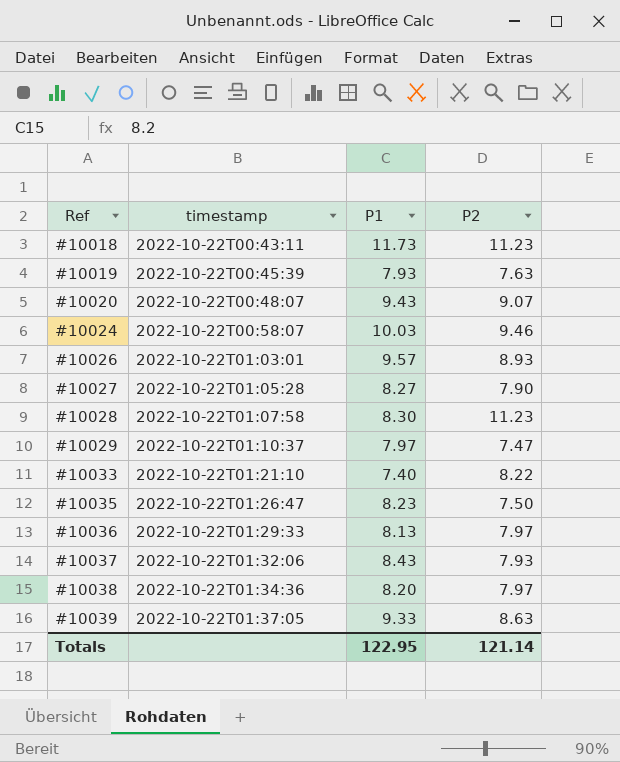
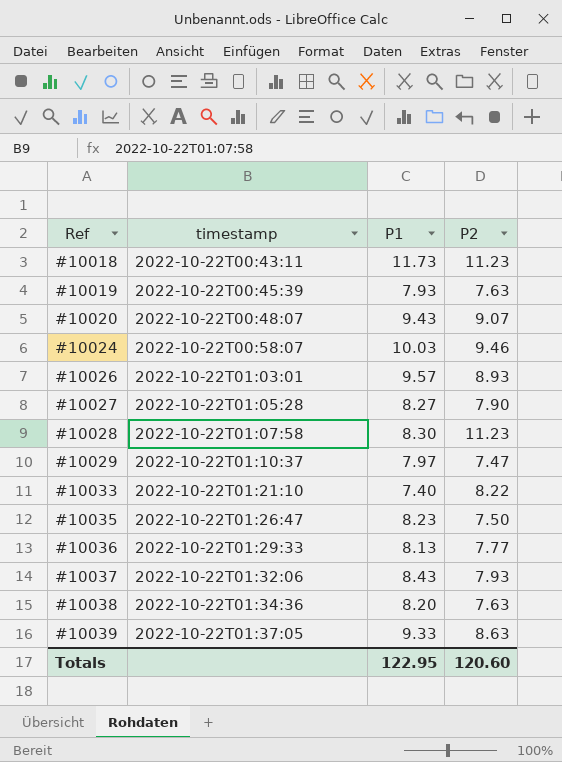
#10036 | P2: 7.97 -> 7.77
#10038 | P2: 7.97 -> 7.63
Totals | P2: 121.14 -> 120.60

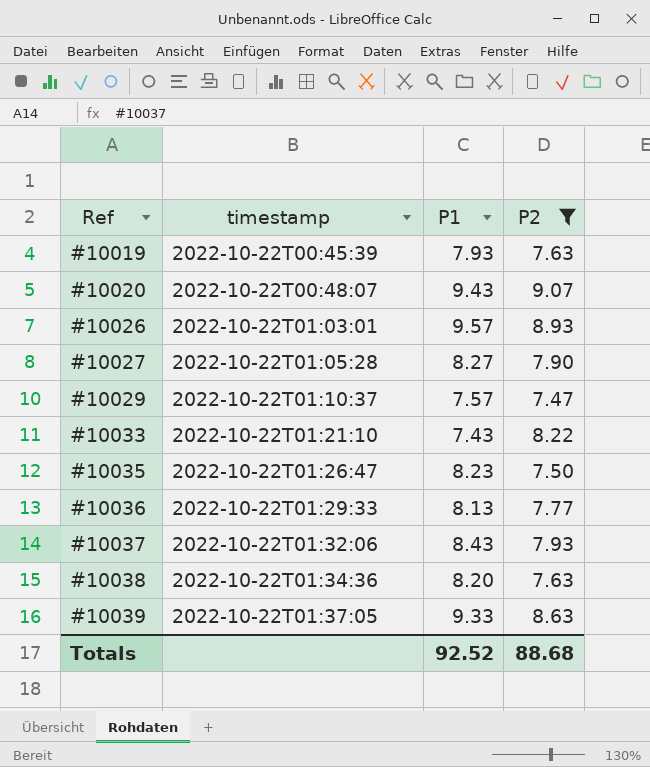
filter: none -> P2 <= 9.07
#10029 | P1: 7.97 -> 7.57
#10033 | P1: 7.40 -> 7.43
Totals | P1: 122.95 -> 92.52
Totals | P2: 120.60 -> 88.68

